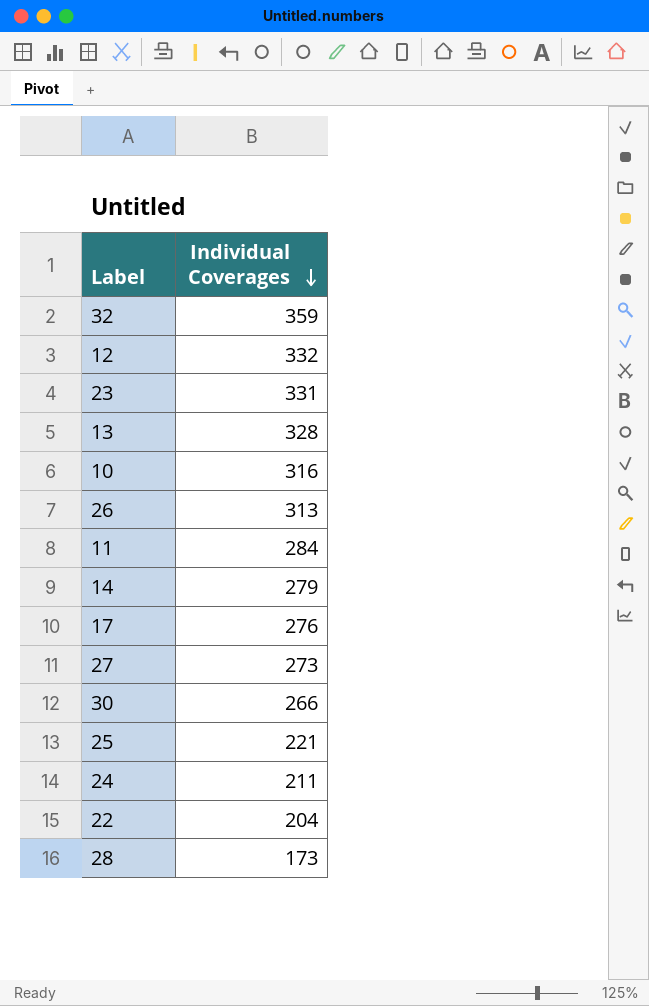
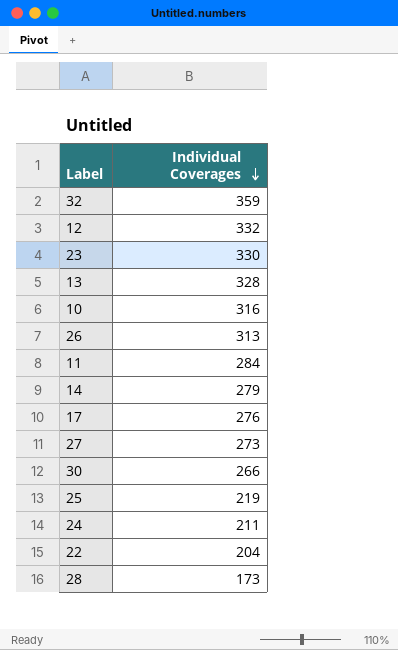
23 | Individual Coverages: 331 -> 330
25 | Individual Coverages: 221 -> 219

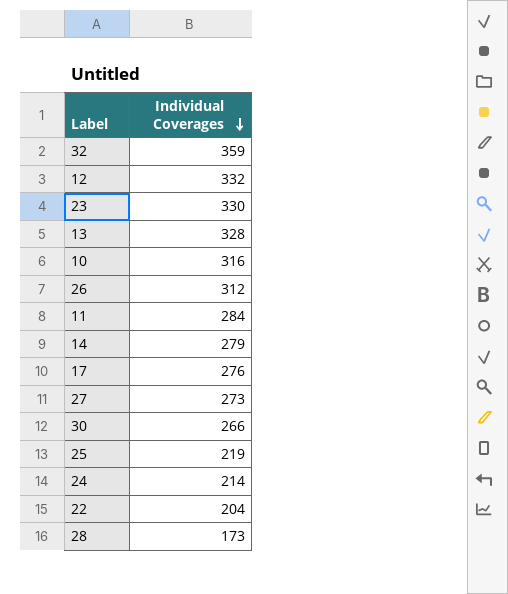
26 | Individual Coverages: 313 -> 312
24 | Individual Coverages: 211 -> 214

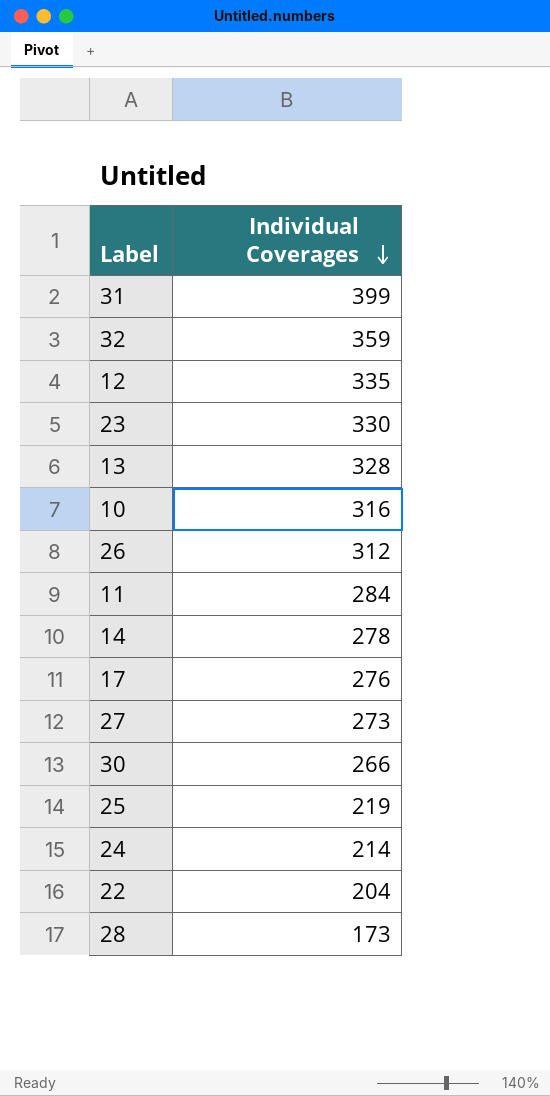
row 31: none -> 399
12 | Individual Coverages: 332 -> 335
14 | Individual Coverages: 279 -> 278

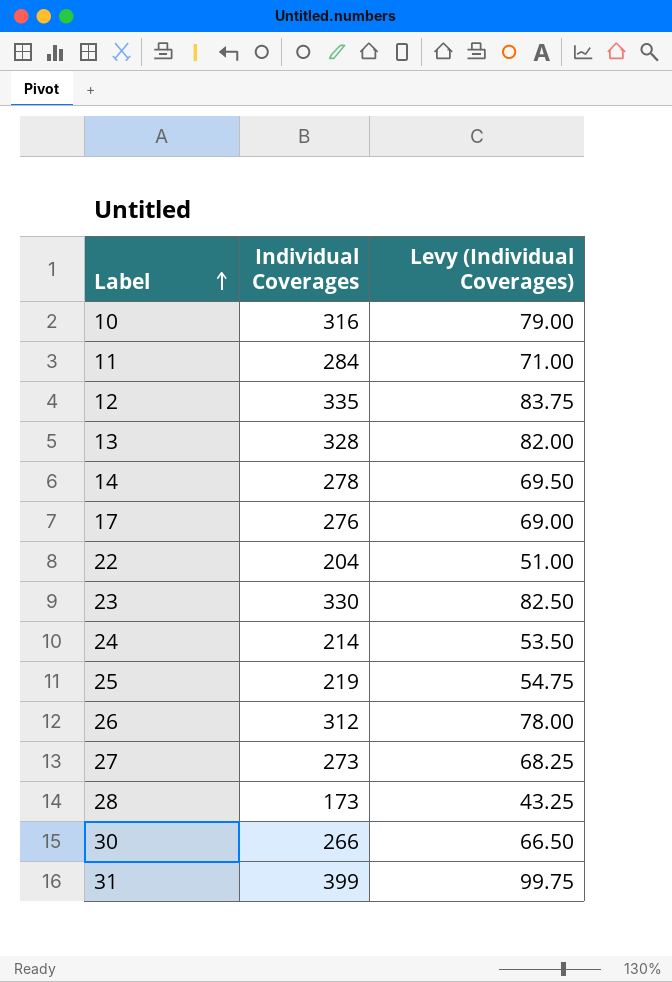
row order: Individual Coverages descending -> Label ascending
column Levy (Individual Coverages) | formula: none -> [Individual Coverages] * 0.25
row 32: 359 -> none

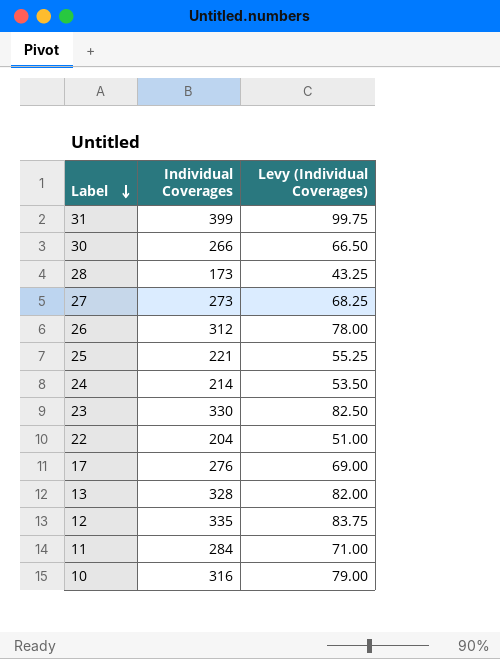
row order: Label ascending -> Label descending
row 14: 278 | 69.50 -> none
25 | Individual Coverages: 219 -> 221
25 | Levy (Individual Coverages): 54.75 -> 55.25

